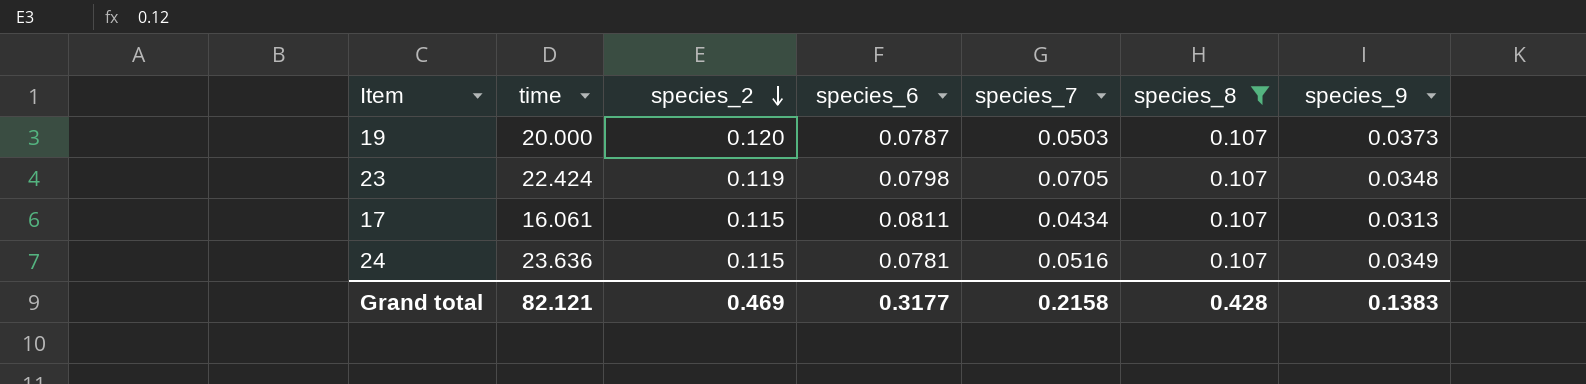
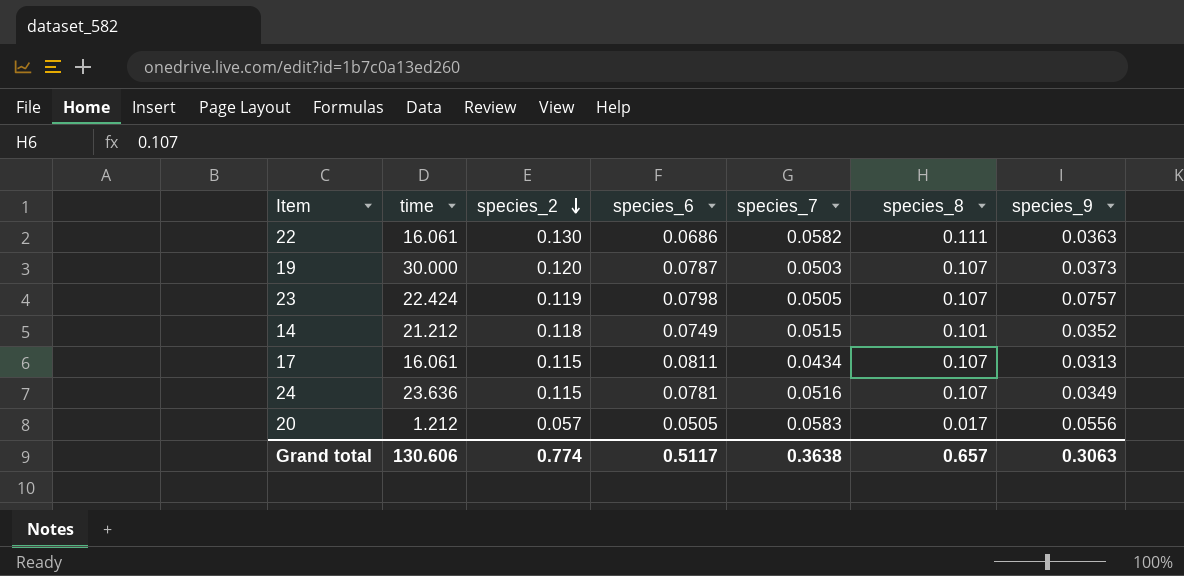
filter: species_8 = 0.107 -> none
19 | time: 20.000 -> 30.000
23 | species_7: 0.0705 -> 0.0505
23 | species_9: 0.0348 -> 0.0757
Grand total | time: 82.121 -> 130.606
Grand total | species_2: 0.469 -> 0.774
Grand total | species_6: 0.3177 -> 0.5117
Grand total | species_7: 0.2158 -> 0.3638
Grand total | species_8: 0.428 -> 0.657
Grand total | species_9: 0.1383 -> 0.3063

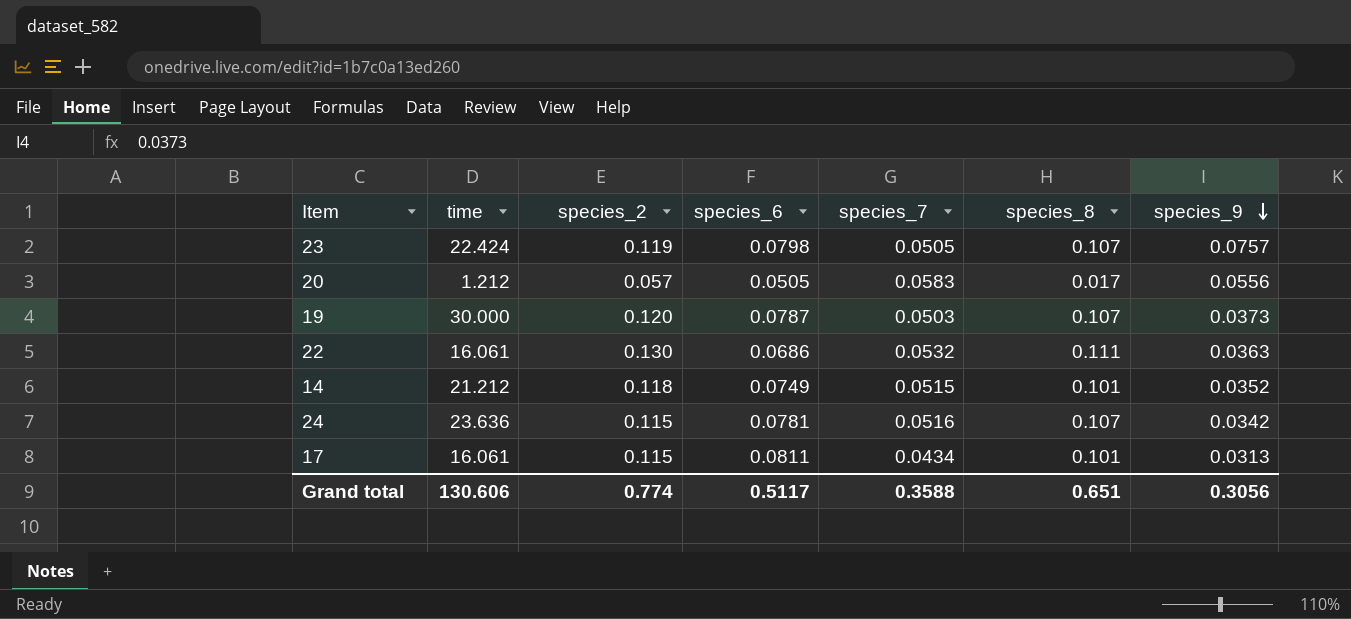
row order: species_2 descending -> species_9 descending
22 | species_7: 0.0582 -> 0.0532
24 | species_9: 0.0349 -> 0.0342
17 | species_8: 0.107 -> 0.101
Grand total | species_7: 0.3638 -> 0.3588
Grand total | species_8: 0.657 -> 0.651
Grand total | species_9: 0.3063 -> 0.3056

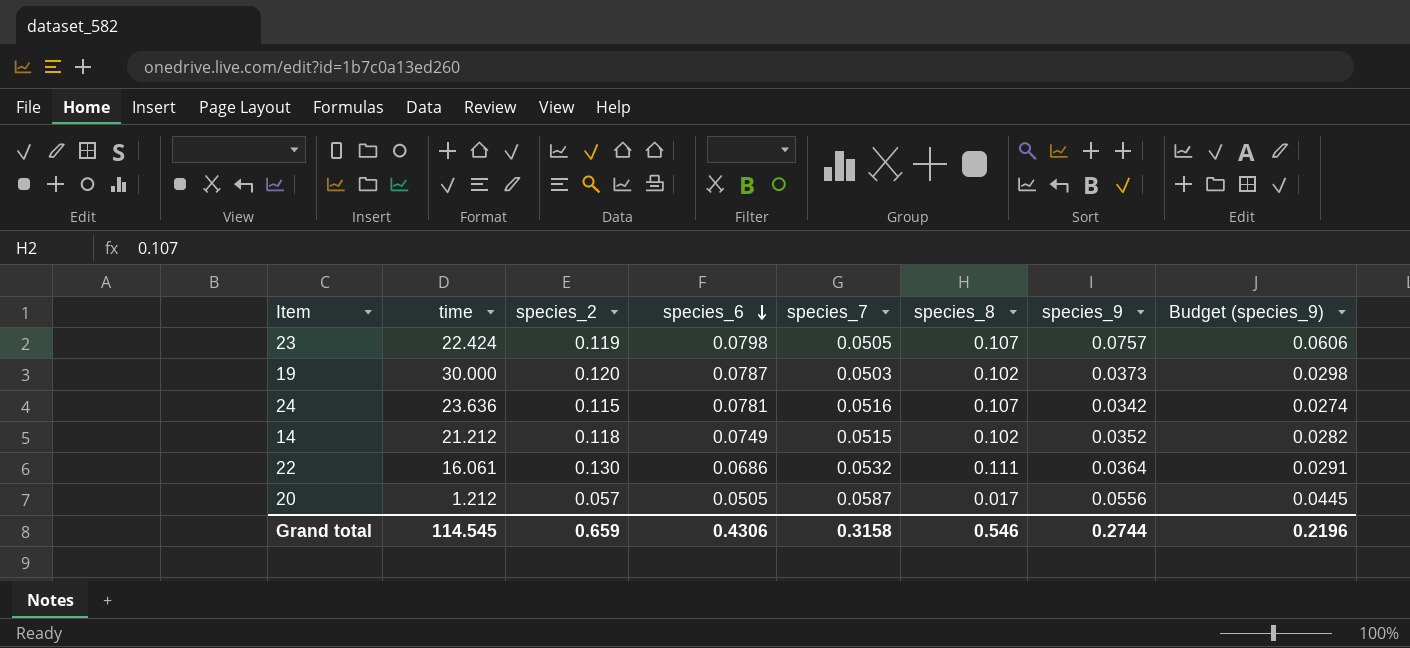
row order: species_9 descending -> species_6 descending
column Budget (species_9) | formula: none -> [species_9] * 0.8
row 17: 16.061 | 0.115 | 0.0811 | 0.0434 | 0.101 | 0.0313 -> none
19 | species_8: 0.107 -> 0.102
14 | species_8: 0.101 -> 0.102
22 | species_9: 0.0363 -> 0.0364
20 | species_7: 0.0583 -> 0.0587
Grand total | time: 130.606 -> 114.545
Grand total | species_2: 0.774 -> 0.659
Grand total | species_6: 0.5117 -> 0.4306
Grand total | species_7: 0.3588 -> 0.3158
Grand total | species_8: 0.651 -> 0.546
Grand total | species_9: 0.3056 -> 0.2744

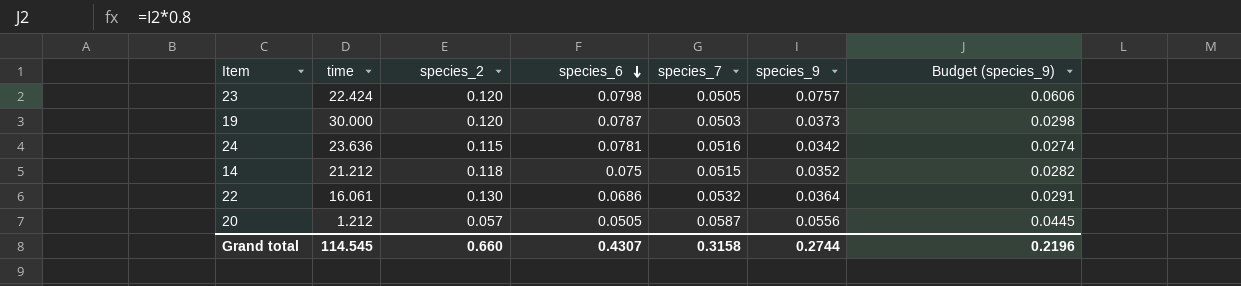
column species_8 | position: 6 -> none
23 | species_2: 0.119 -> 0.120
14 | species_6: 0.0749 -> 0.075
Grand total | species_2: 0.659 -> 0.660
Grand total | species_6: 0.4306 -> 0.4307

